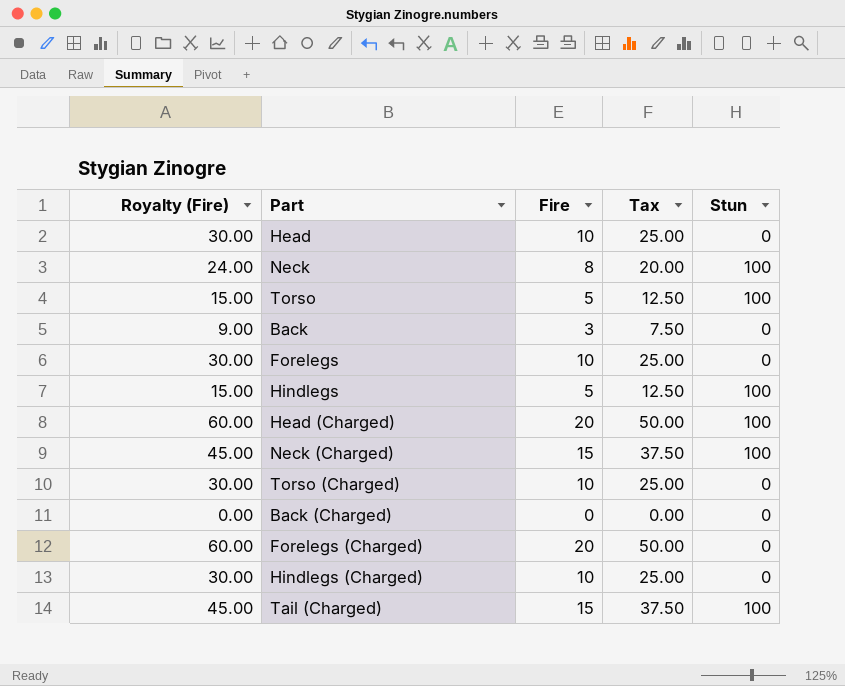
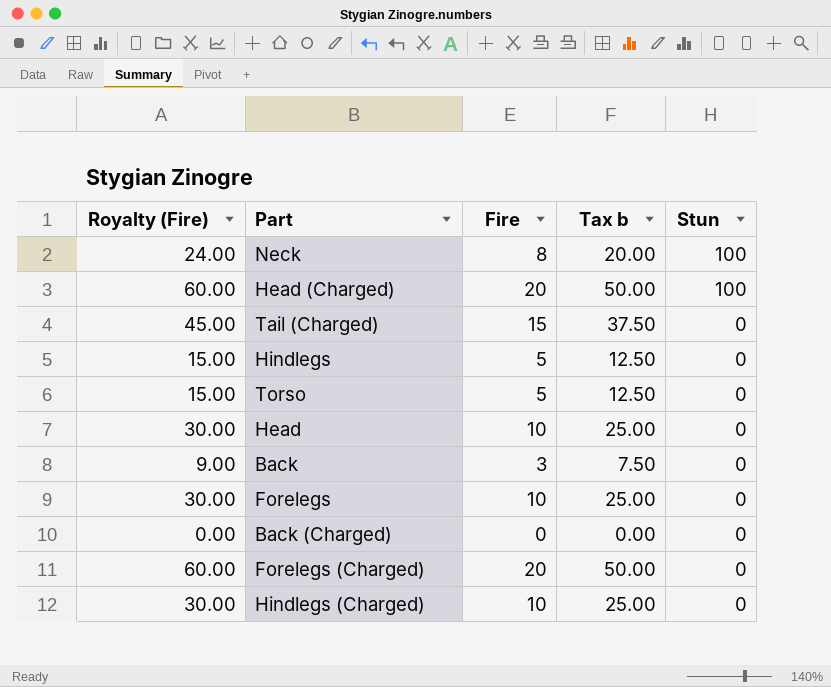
row order: none -> Stun descending
column name: Tax -> Tax b
row Neck (Charged): 45.00 | 15 | 37.50 | 100 -> none
row Torso (Charged): 30.00 | 10 | 25.00 | 0 -> none
Tail (Charged) | Stun: 100 -> 0
Hindlegs | Stun: 100 -> 0
Torso | Stun: 100 -> 0

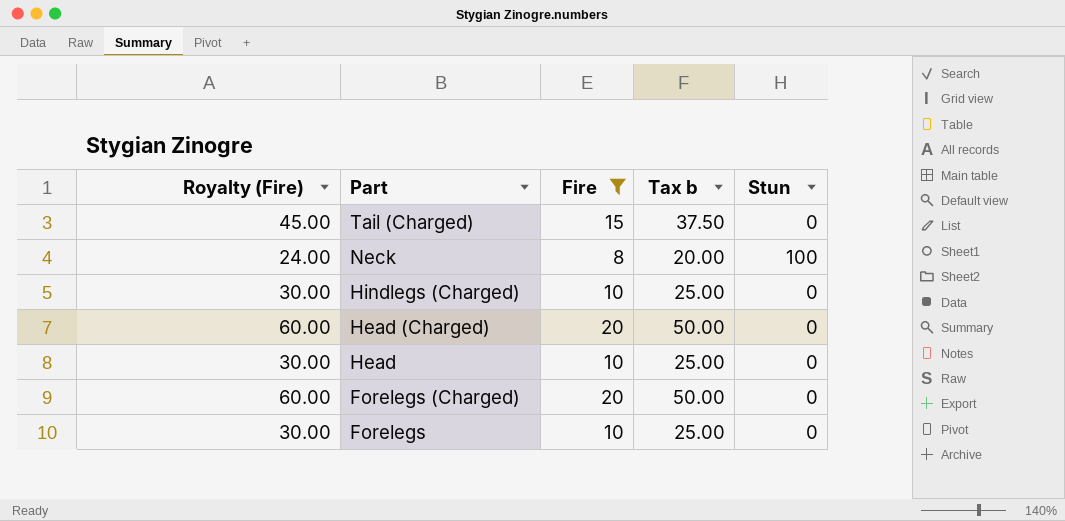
filter: none -> Fire >= 8
row order: Stun descending -> Part descending
Head (Charged) | Stun: 100 -> 0

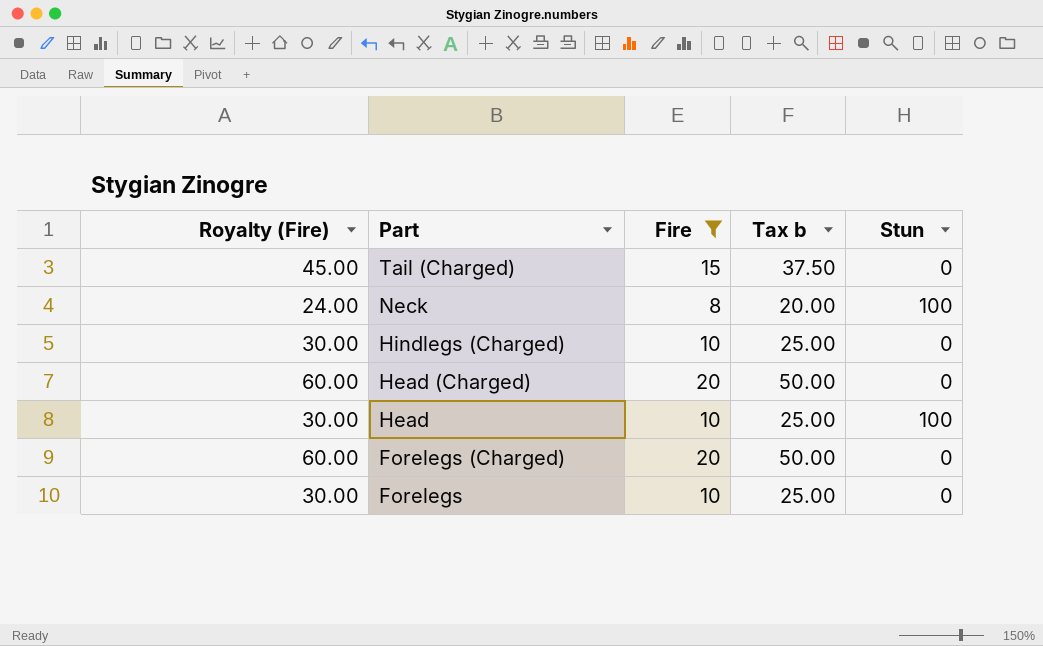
Head | Stun: 0 -> 100

